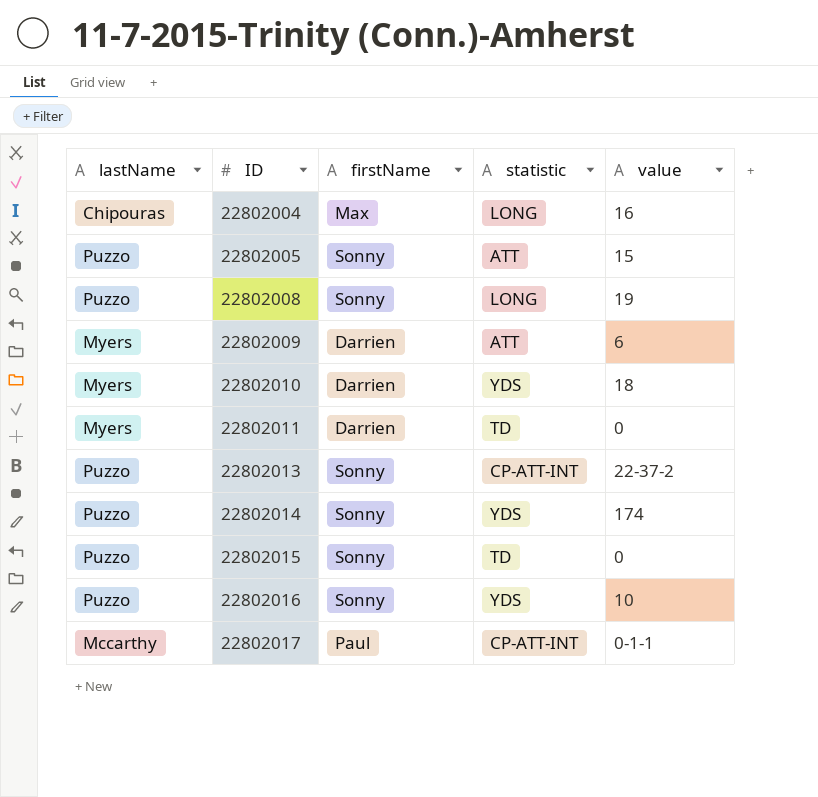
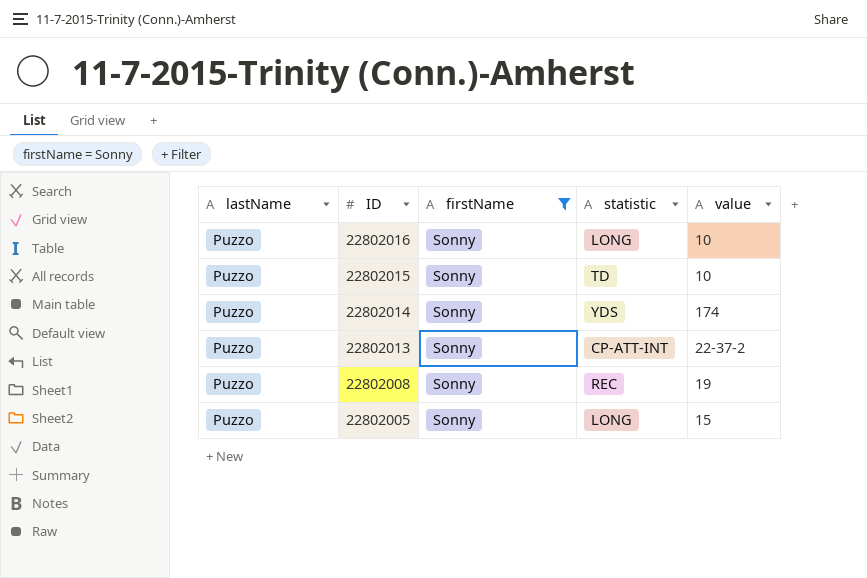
filter: none -> firstName = Sonny
row order: ID ascending -> ID descending
22802016 | statistic: YDS -> LONG
22802015 | value: 0 -> 10
22802008 | statistic: LONG -> REC
22802005 | statistic: ATT -> LONG

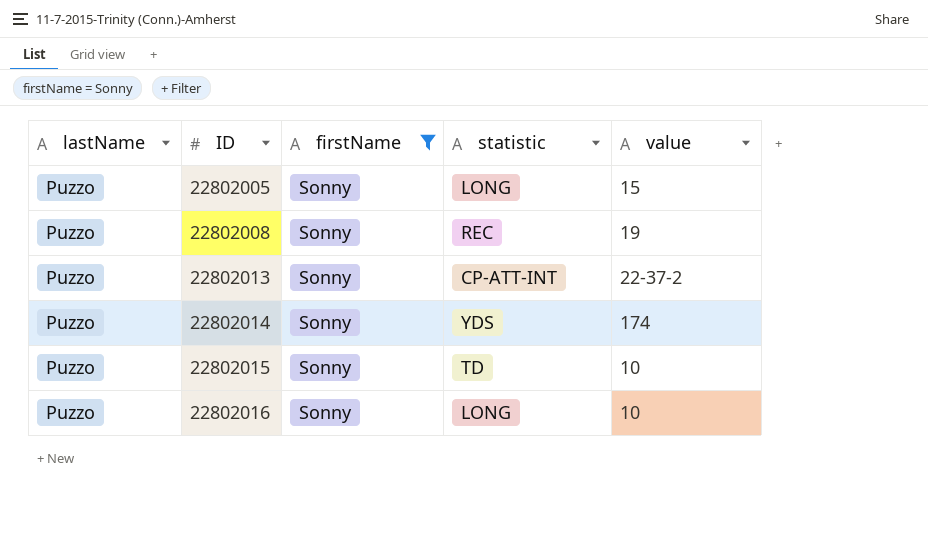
row order: ID descending -> ID ascending

